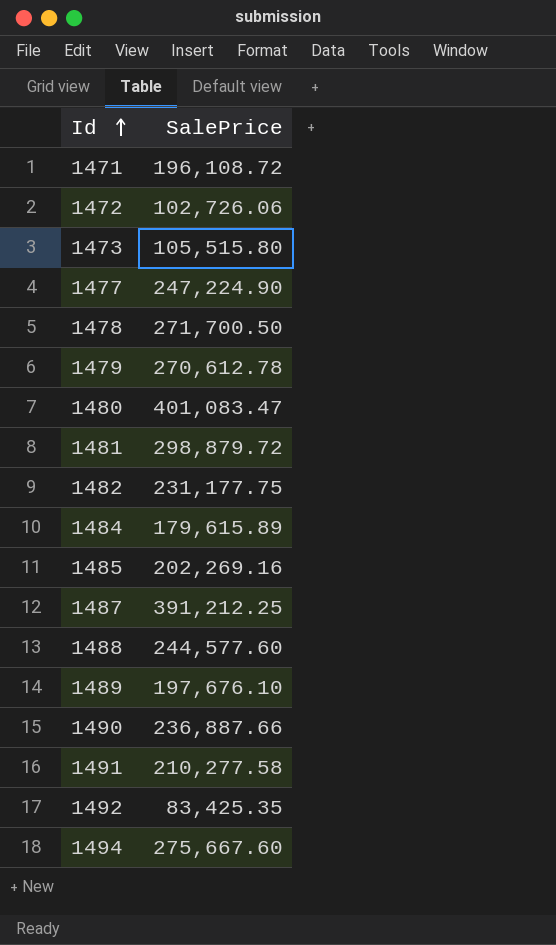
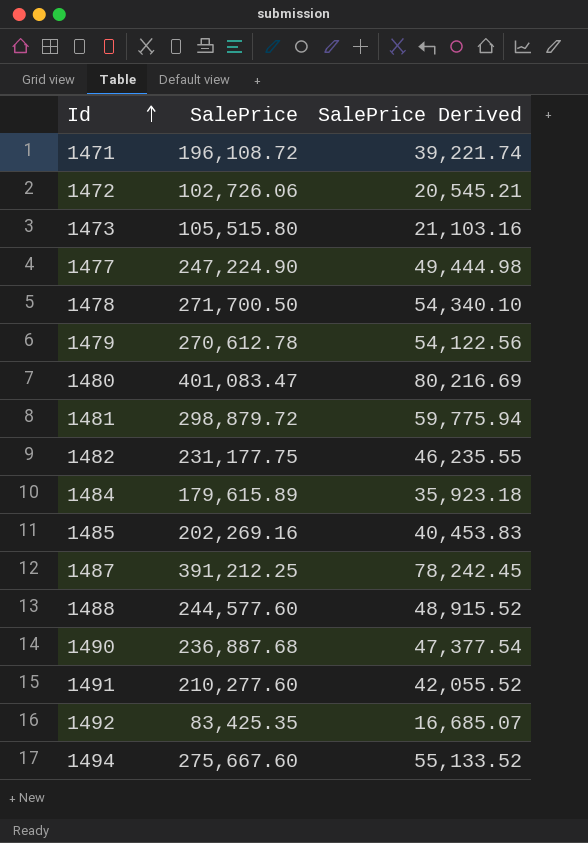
column SalePrice Derived | formula: none -> [SalePrice] * 0.2
row 1489: 197,676.10 -> none
1490 | SalePrice: 236,887.66 -> 236,887.68
1491 | SalePrice: 210,277.58 -> 210,277.60

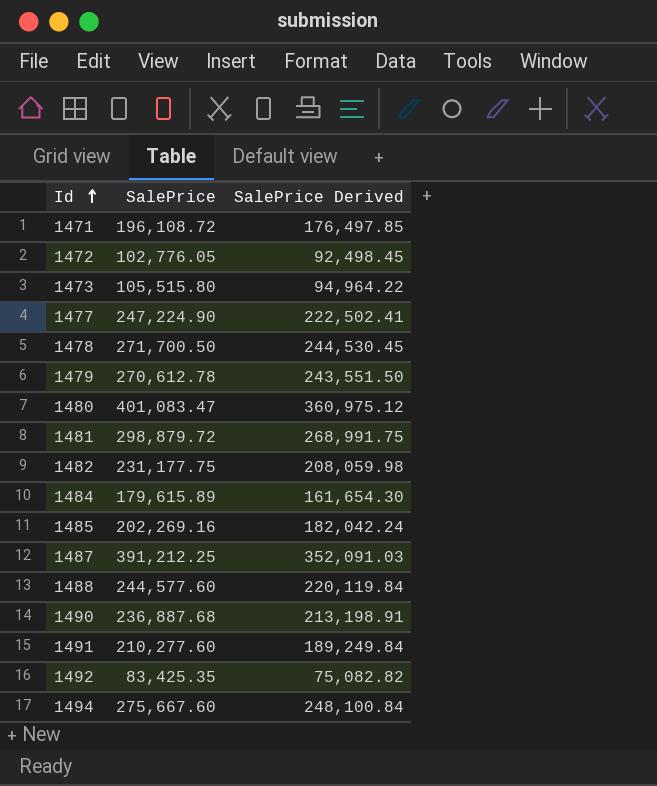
column SalePrice Derived | formula: [SalePrice] * 0.2 -> [SalePrice] * 0.9
1472 | SalePrice: 102,726.06 -> 102,776.05

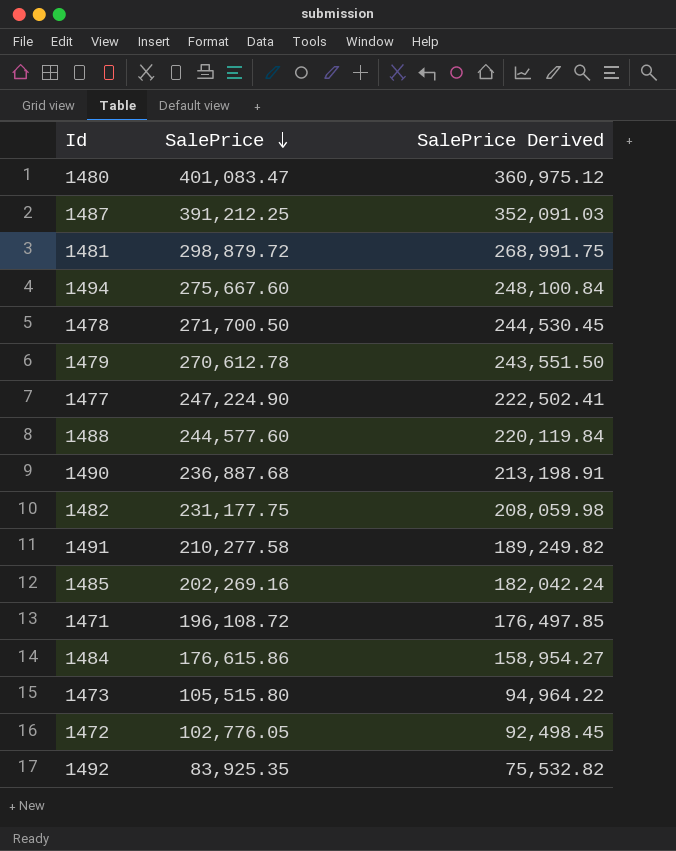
row order: Id ascending -> SalePrice descending
1491 | SalePrice: 210,277.60 -> 210,277.58
1491 | SalePrice Derived: 189,249.84 -> 189,249.82
1484 | SalePrice: 179,615.89 -> 176,615.86
1484 | SalePrice Derived: 161,654.30 -> 158,954.27
1492 | SalePrice: 83,425.35 -> 83,925.35
1492 | SalePrice Derived: 75,082.82 -> 75,532.82

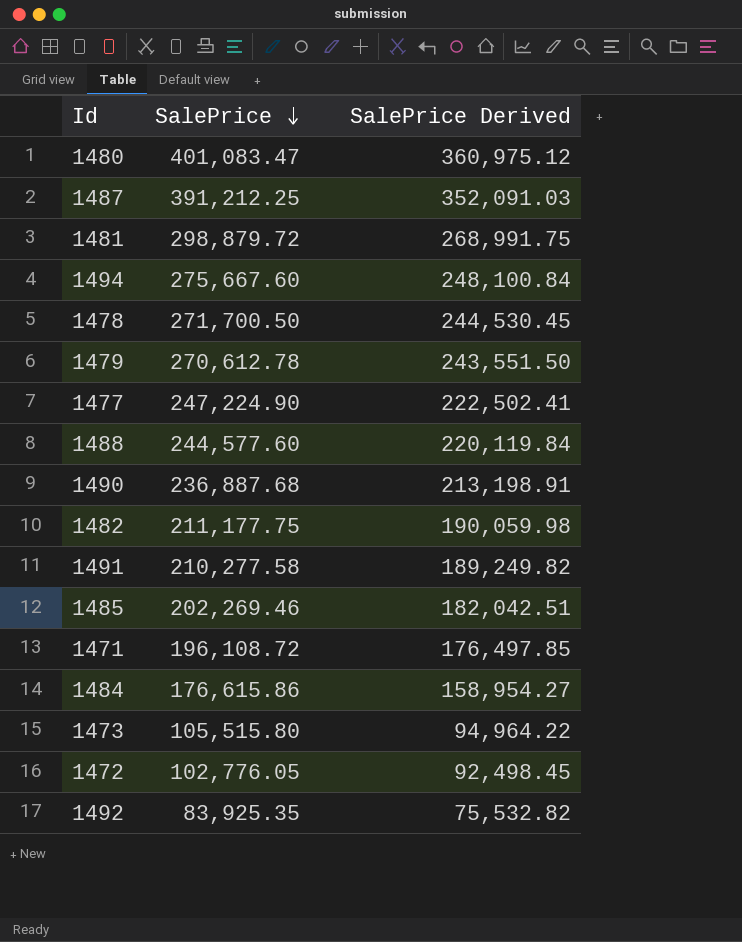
1482 | SalePrice: 231,177.75 -> 211,177.75
1482 | SalePrice Derived: 208,059.98 -> 190,059.98
1485 | SalePrice: 202,269.16 -> 202,269.46
1485 | SalePrice Derived: 182,042.24 -> 182,042.51

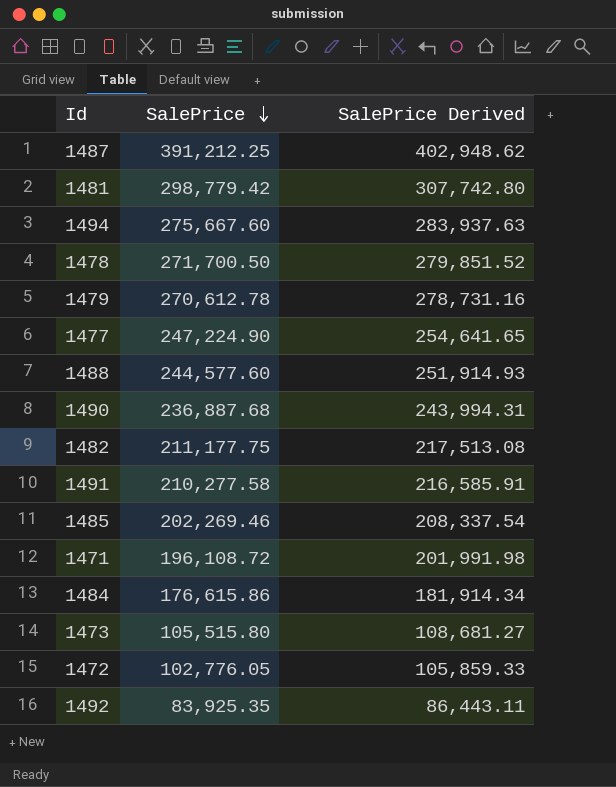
column SalePrice Derived | formula: [SalePrice] * 0.9 -> [SalePrice] * 1.03
row 1480: 401,083.47 | 360,975.12 -> none
1481 | SalePrice: 298,879.72 -> 298,779.42

